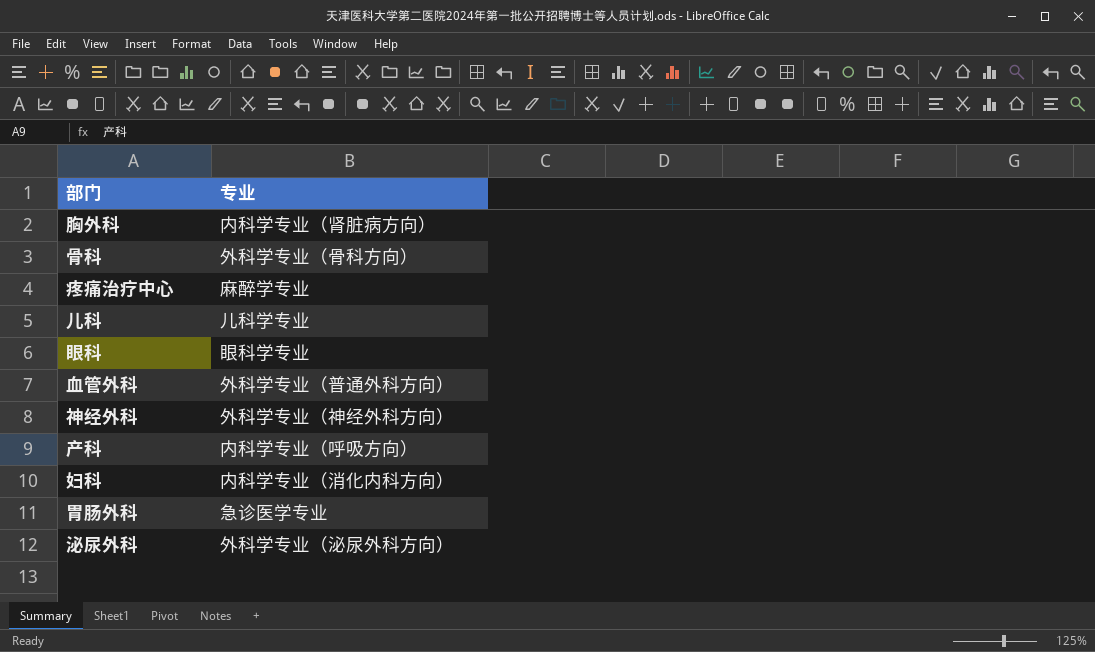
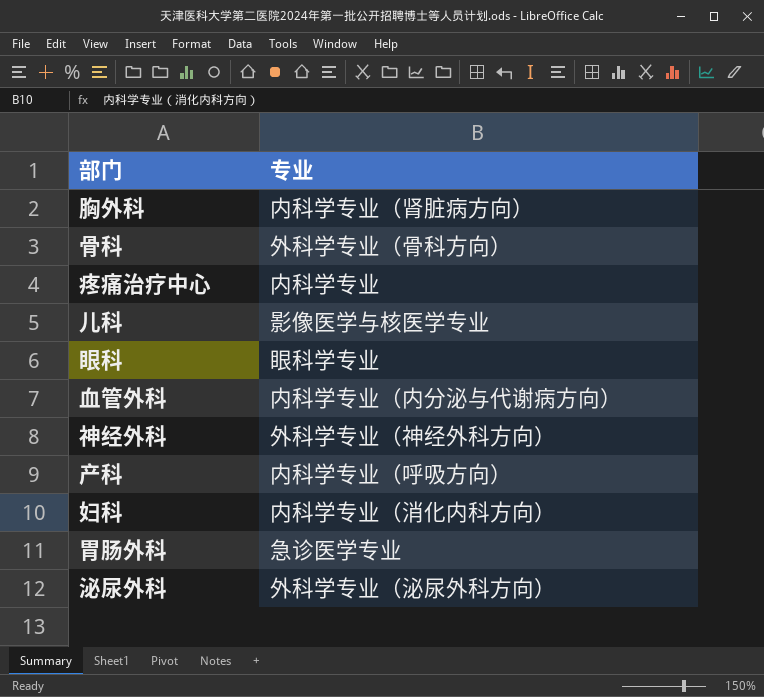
疼痛治疗中心 | 专业: 麻醉学专业 -> 内科学专业
儿科 | 专业: 儿科学专业 -> 影像医学与核医学专业
血管外科 | 专业: 外科学专业（普通外科方向） -> 内科学专业（内分泌与代谢病方向）

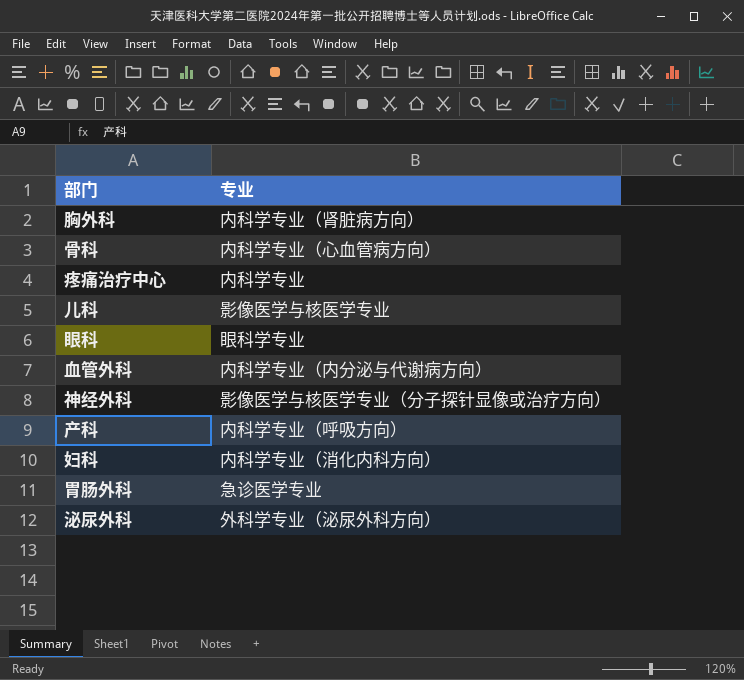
骨科 | 专业: 外科学专业（骨科方向） -> 内科学专业（心血管病方向）
神经外科 | 专业: 外科学专业（神经外科方向） -> 影像医学与核医学专业（分子探针显像或治疗方向）

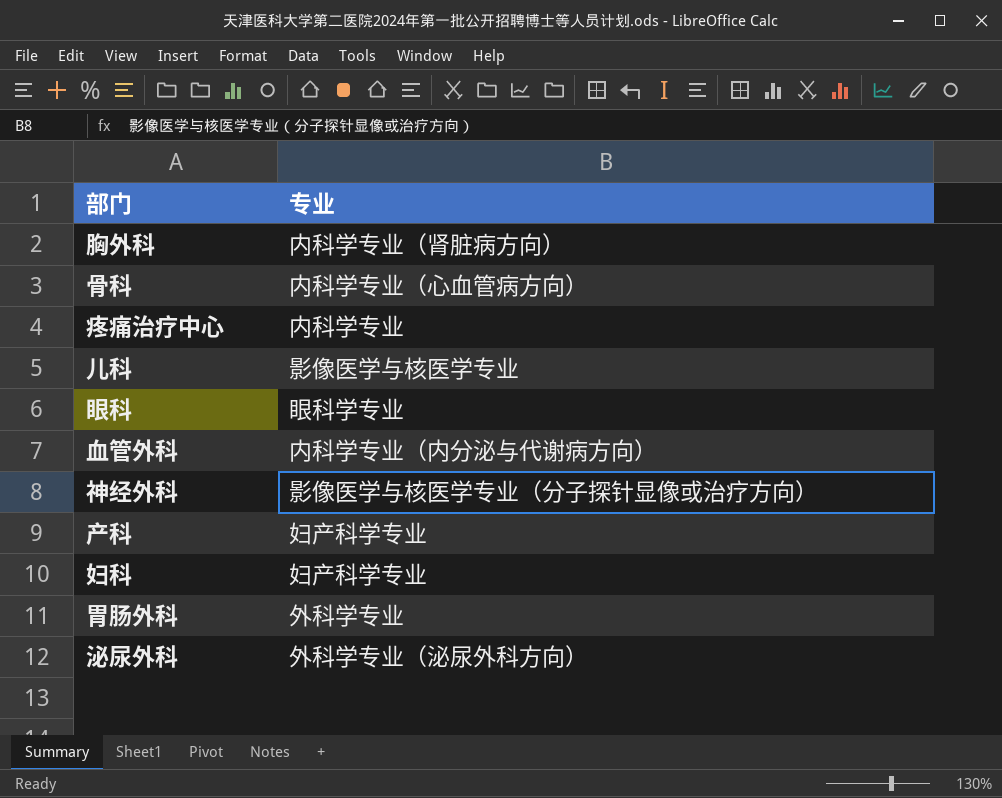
产科 | 专业: 内科学专业（呼吸方向） -> 妇产科学专业
妇科 | 专业: 内科学专业（消化内科方向） -> 妇产科学专业
胃肠外科 | 专业: 急诊医学专业 -> 外科学专业

